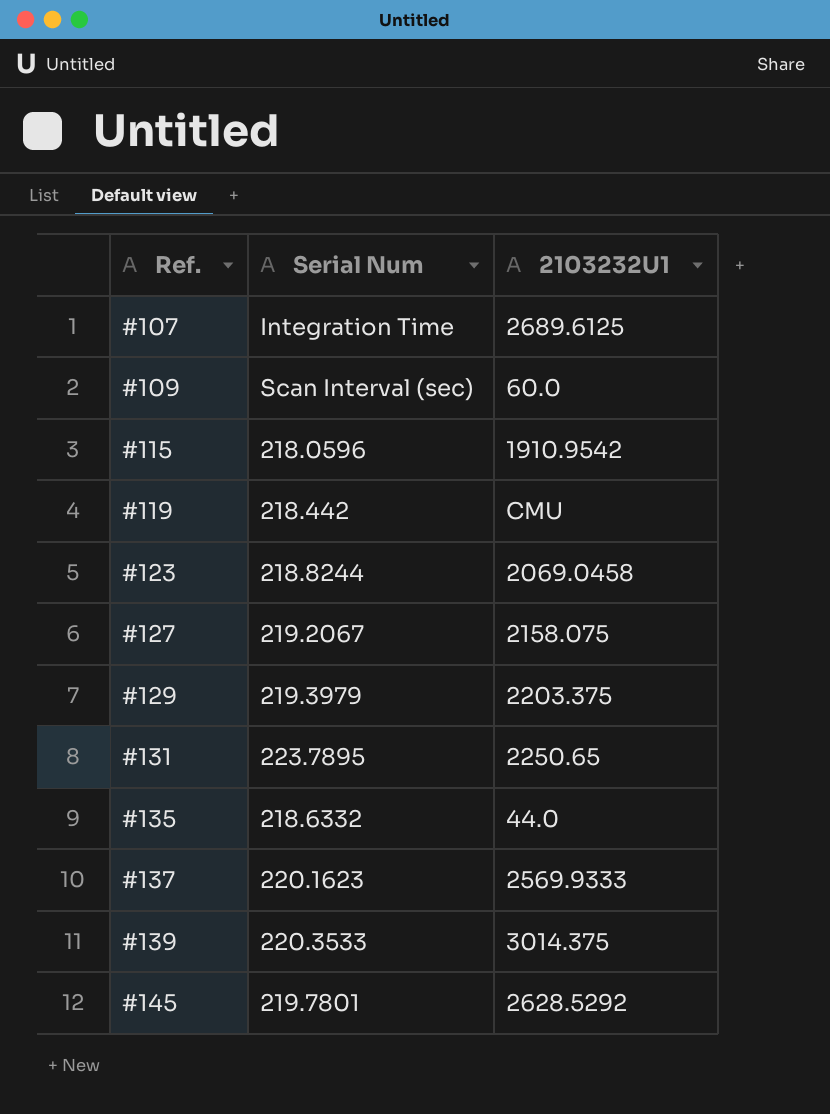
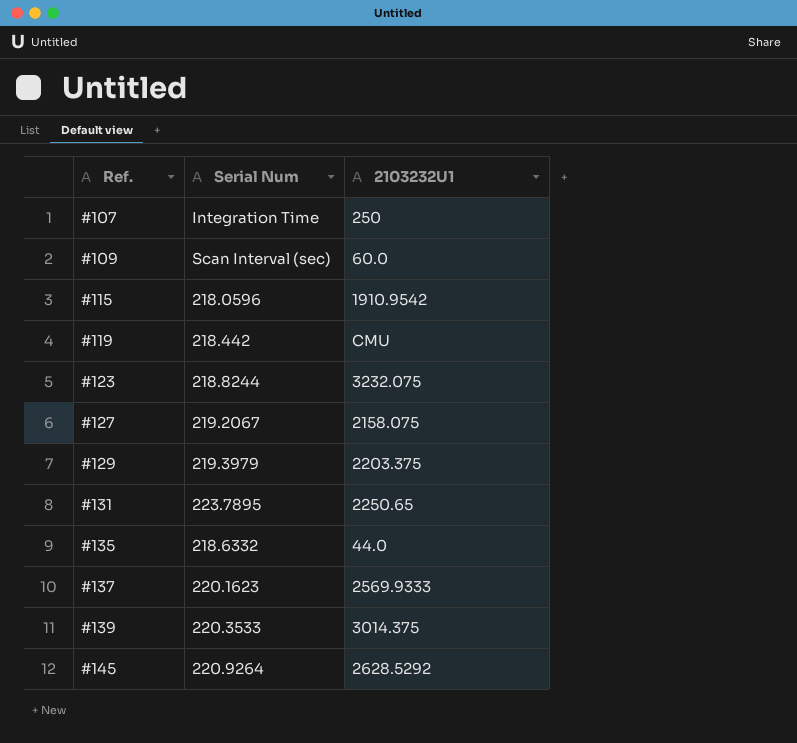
#107 | 2103232U1: 2689.6125 -> 250
#123 | 2103232U1: 2069.0458 -> 3232.075
#145 | Serial Num: 219.7801 -> 220.9264

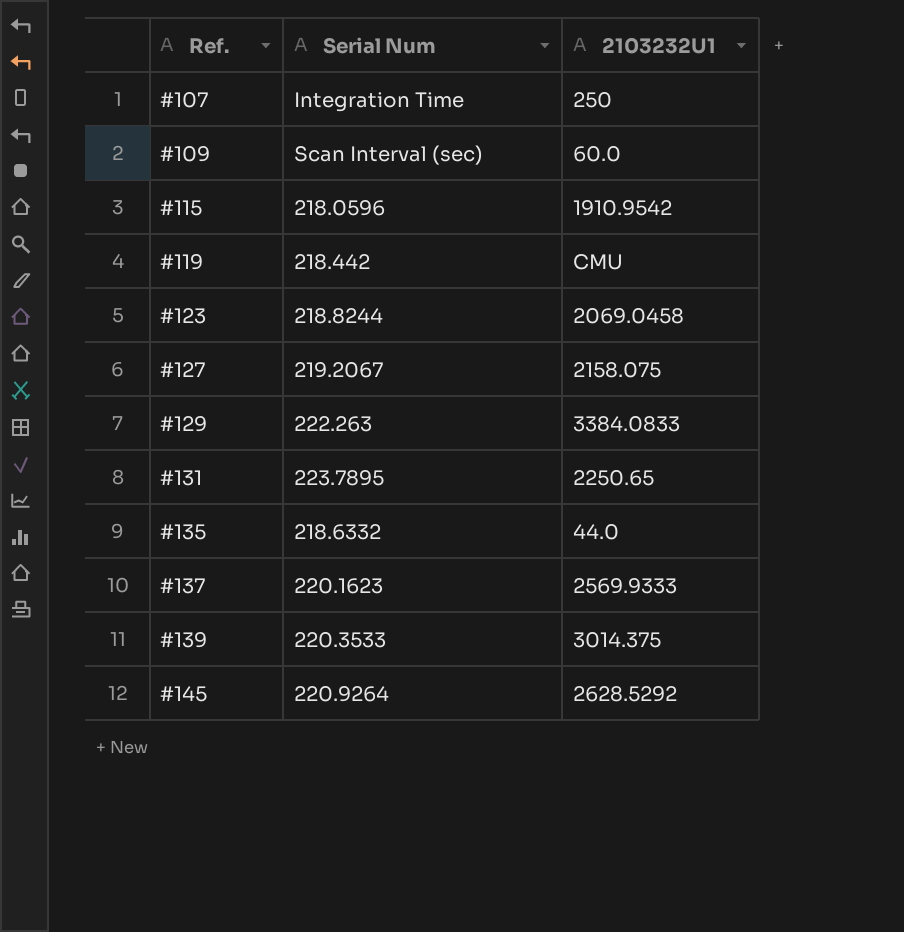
#123 | 2103232U1: 3232.075 -> 2069.0458
#129 | Serial Num: 219.3979 -> 222.263
#129 | 2103232U1: 2203.375 -> 3384.0833

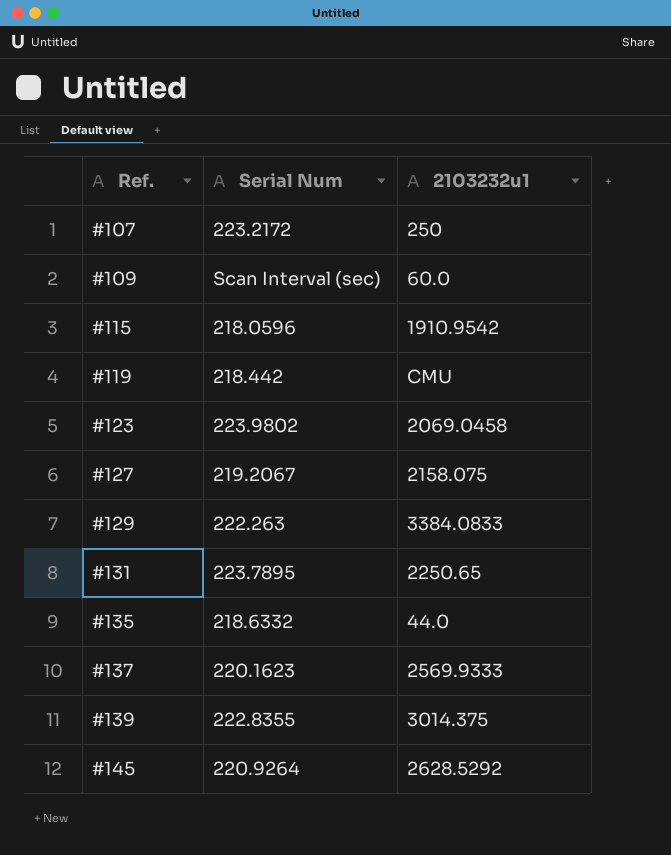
column name: 2103232U1 -> 2103232u1
#107 | Serial Num: Integration Time -> 223.2172
#123 | Serial Num: 218.8244 -> 223.9802
#139 | Serial Num: 220.3533 -> 222.8355

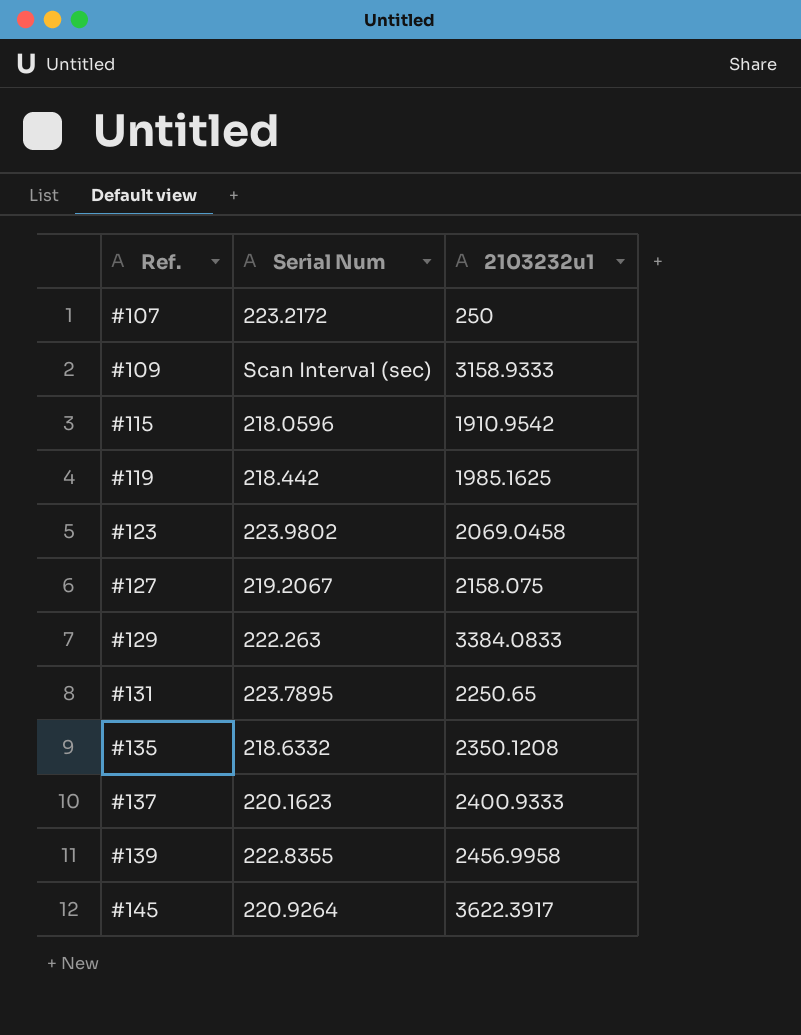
#109 | 2103232u1: 60.0 -> 3158.9333
#119 | 2103232u1: CMU -> 1985.1625
#135 | 2103232u1: 44.0 -> 2350.1208
#137 | 2103232u1: 2569.9333 -> 2400.9333
#139 | 2103232u1: 3014.375 -> 2456.9958
#145 | 2103232u1: 2628.5292 -> 3622.3917

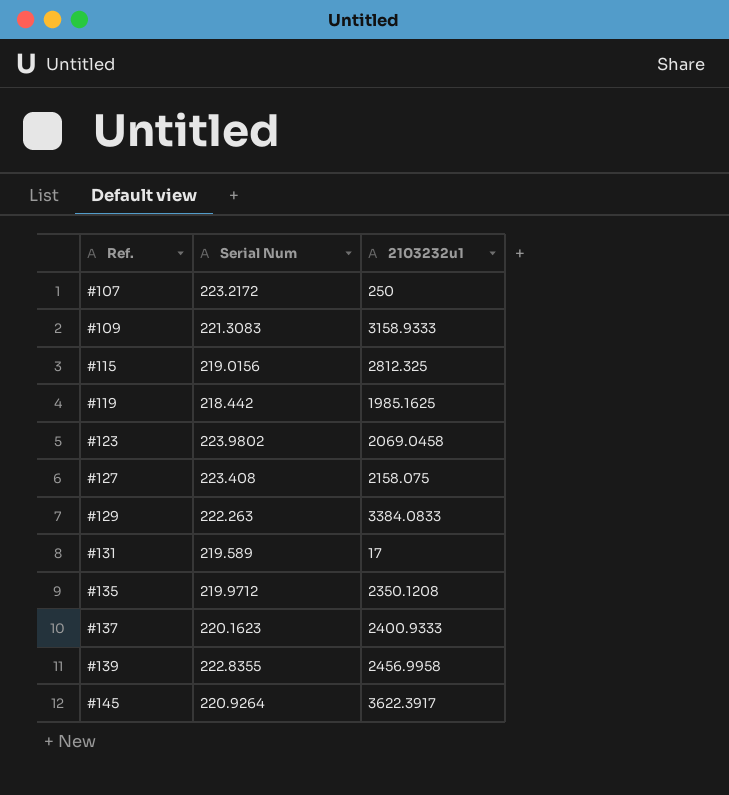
#109 | Serial Num: Scan Interval (sec) -> 221.3083
#115 | Serial Num: 218.0596 -> 219.0156
#115 | 2103232u1: 1910.9542 -> 2812.325
#127 | Serial Num: 219.2067 -> 223.408
#131 | Serial Num: 223.7895 -> 219.589
#131 | 2103232u1: 2250.65 -> 17
#135 | Serial Num: 218.6332 -> 219.9712

